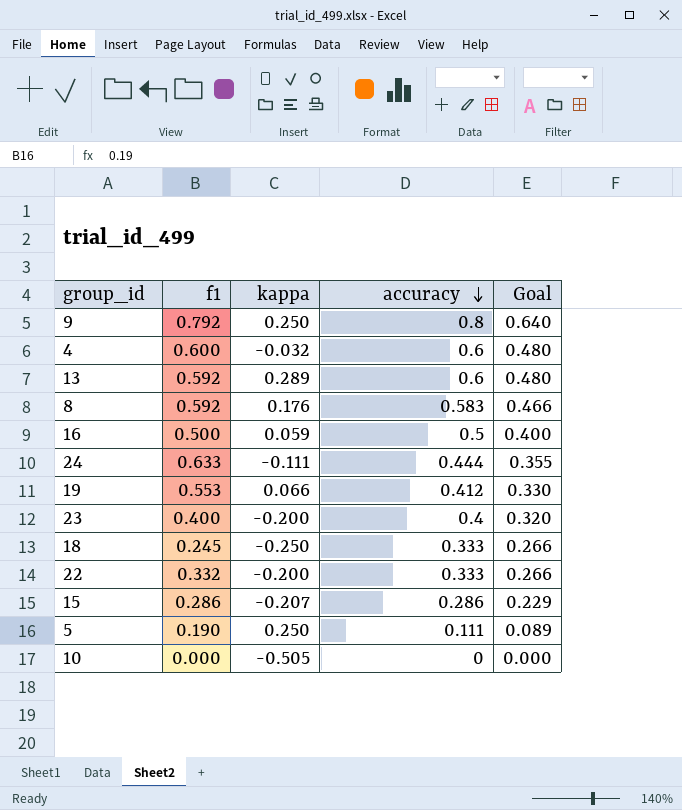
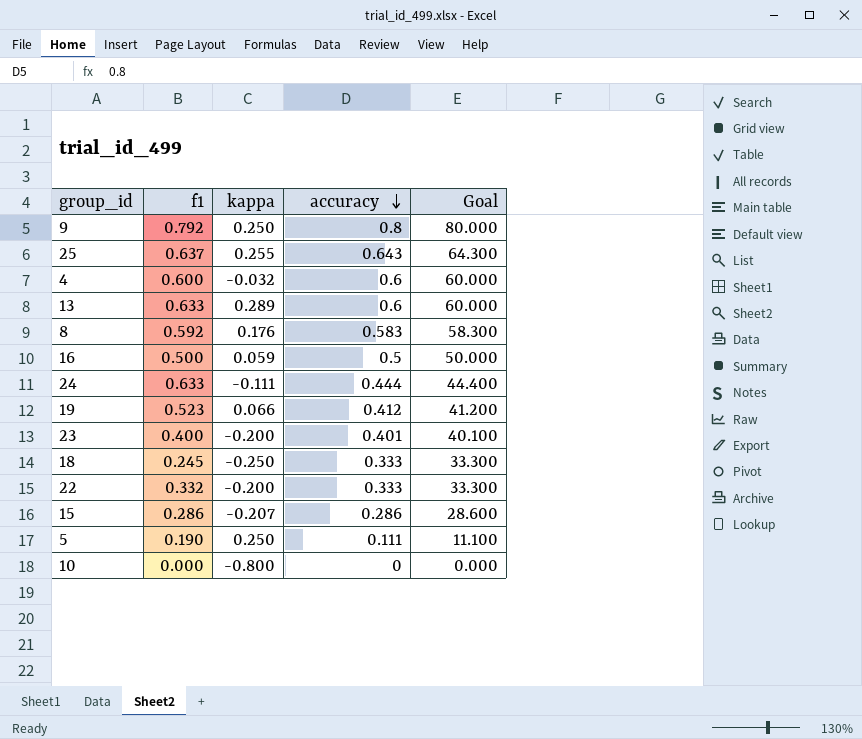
column Goal | formula: [accuracy] * 0.8 -> [accuracy] * 100
row 25: none -> 0.637 | 0.255 | 0.643 | 64.300
13 | f1: 0.592 -> 0.633
19 | f1: 0.553 -> 0.523
23 | accuracy: 0.4 -> 0.401
10 | kappa: -0.505 -> -0.800

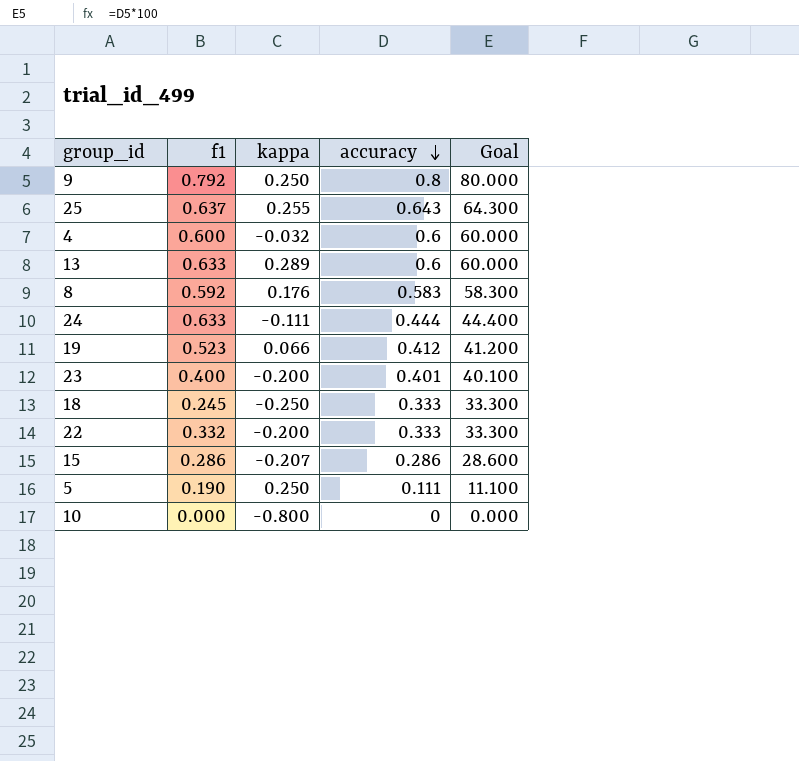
row 16: 0.500 | 0.059 | 0.5 | 50.000 -> none

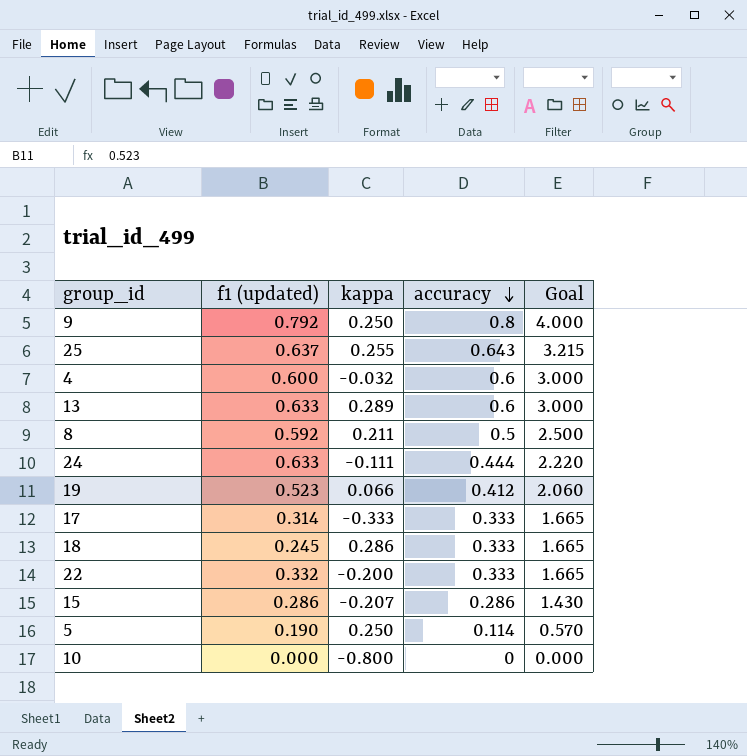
column name: f1 -> f1 (updated)
column Goal | formula: [accuracy] * 100 -> [accuracy] * 5
row 23: 0.400 | -0.200 | 0.401 | 40.100 -> none
8 | kappa: 0.176 -> 0.211
8 | accuracy: 0.583 -> 0.5
row 17: none -> 0.314 | -0.333 | 0.333 | 1.665
18 | kappa: -0.250 -> 0.286
5 | accuracy: 0.111 -> 0.114

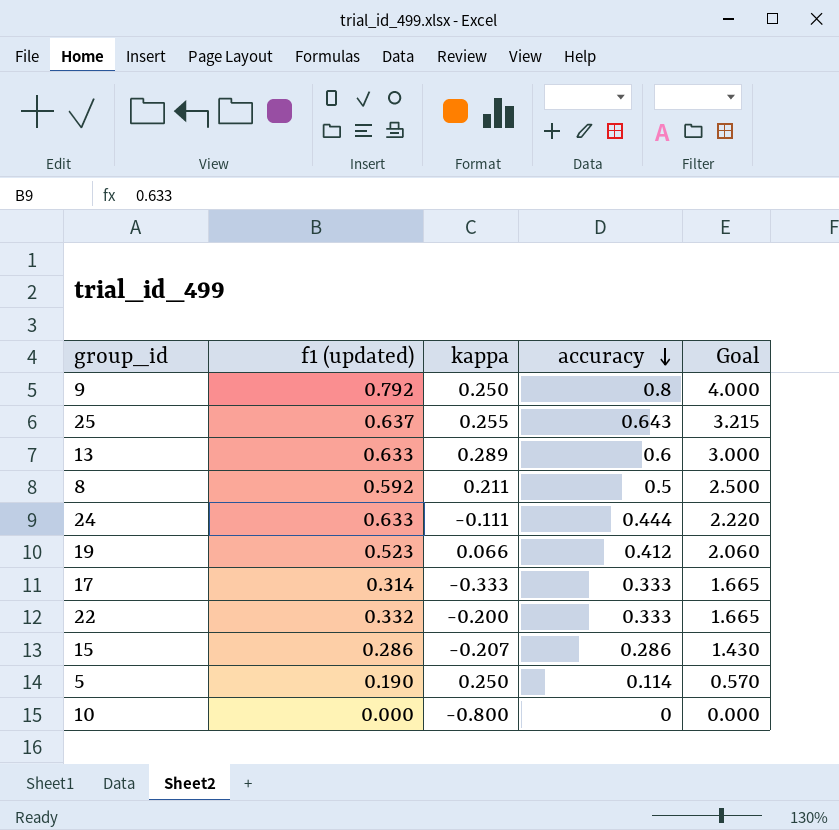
row 4: 0.600 | -0.032 | 0.6 | 3.000 -> none
row 18: 0.245 | 0.286 | 0.333 | 1.665 -> none

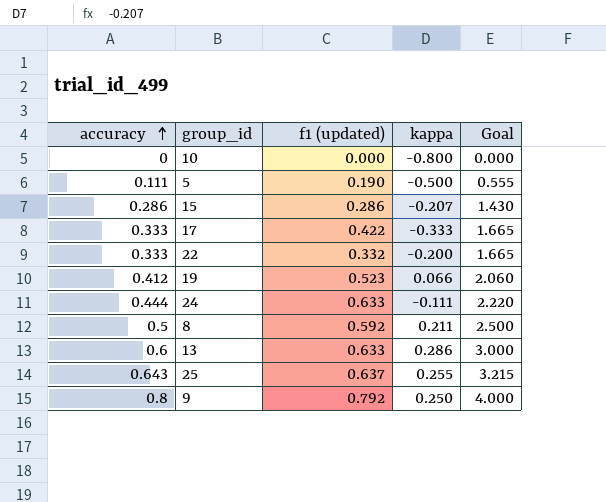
row order: accuracy descending -> accuracy ascending
column accuracy | position: 4 -> 1
5 | accuracy: 0.114 -> 0.111
5 | kappa: 0.250 -> -0.500
5 | Goal: 0.570 -> 0.555
17 | f1 (updated): 0.314 -> 0.422
13 | kappa: 0.289 -> 0.286

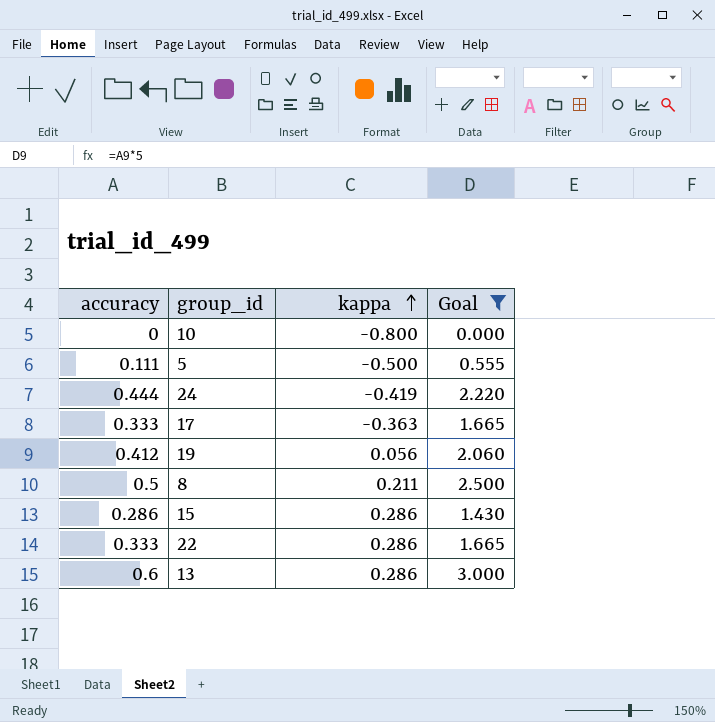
filter: none -> Goal <= 3.000
row order: accuracy ascending -> kappa ascending
column f1 (updated) | position: 3 -> none
24 | kappa: -0.111 -> -0.419
17 | kappa: -0.333 -> -0.363
19 | kappa: 0.066 -> 0.056
15 | kappa: -0.207 -> 0.286
22 | kappa: -0.200 -> 0.286

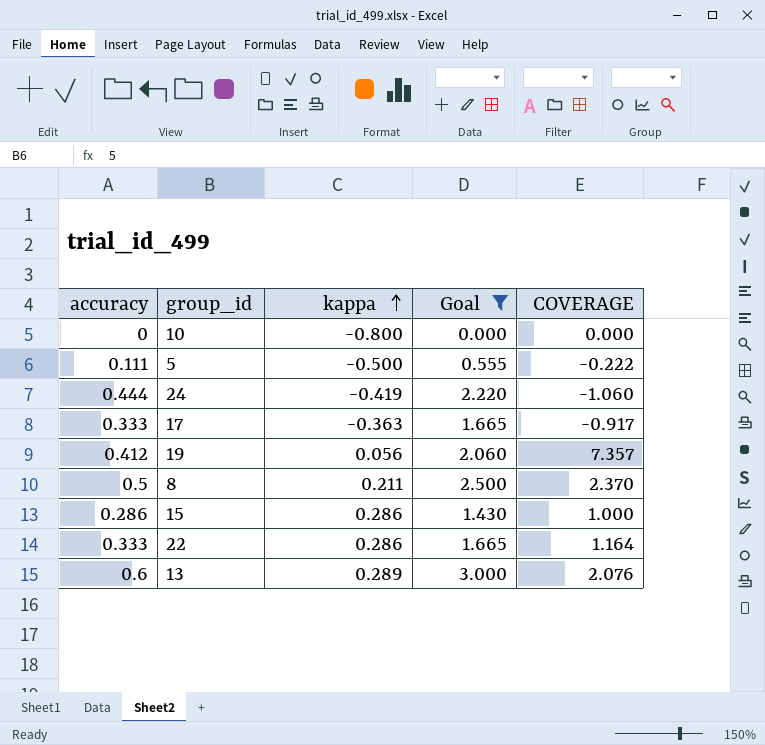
column COVERAGE | formula: none -> [accuracy] / [kappa]
13 | kappa: 0.286 -> 0.289

